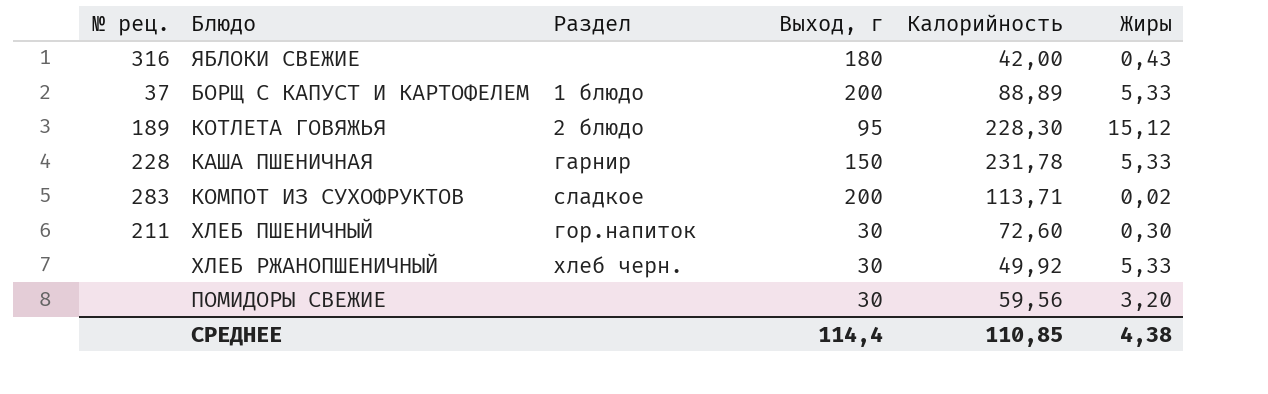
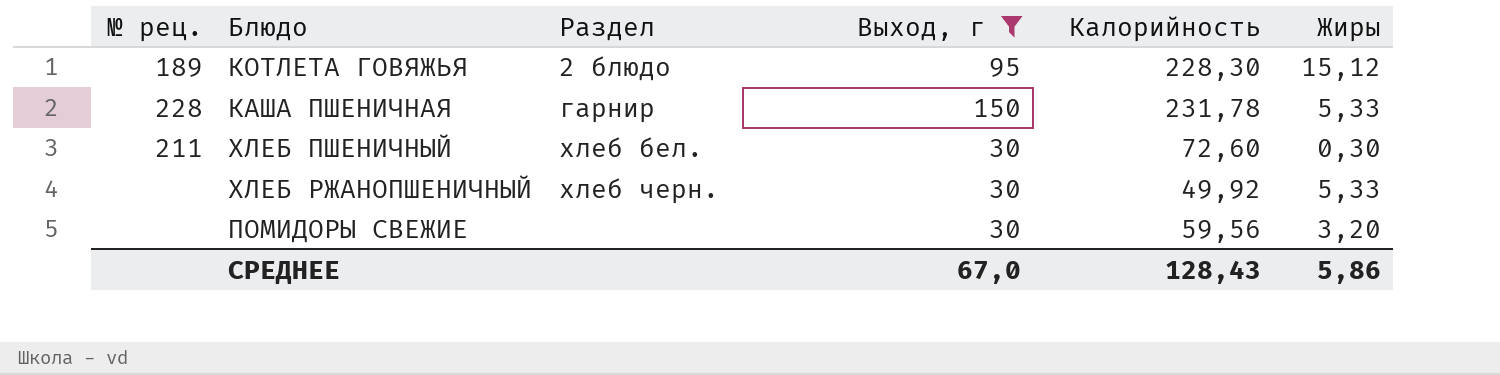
filter: none -> Выход, г <= 150
ХЛЕБ ПШЕНИЧНЫЙ | Раздел: гор.напиток -> хлеб бел.
СРЕДНЕЕ | Выход, г: 114,4 -> 67,0
СРЕДНЕЕ | Калорийность: 110,85 -> 128,43
СРЕДНЕЕ | Жиры: 4,38 -> 5,86

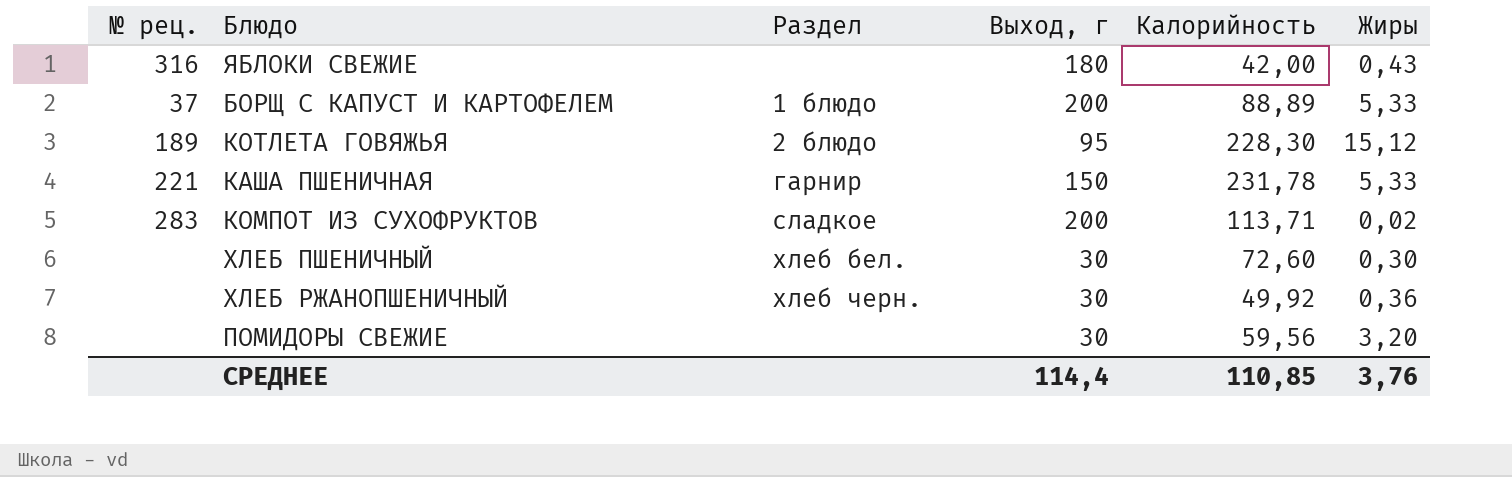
filter: Выход, г <= 150 -> none
КАША ПШЕНИЧНАЯ | № рец.: 228 -> 221
ХЛЕБ ПШЕНИЧНЫЙ | № рец.: 211 -> none
ХЛЕБ РЖАНОПШЕНИЧНЫЙ | Жиры: 5,33 -> 0,36
СРЕДНЕЕ | Выход, г: 67,0 -> 114,4
СРЕДНЕЕ | Калорийность: 128,43 -> 110,85
СРЕДНЕЕ | Жиры: 5,86 -> 3,76

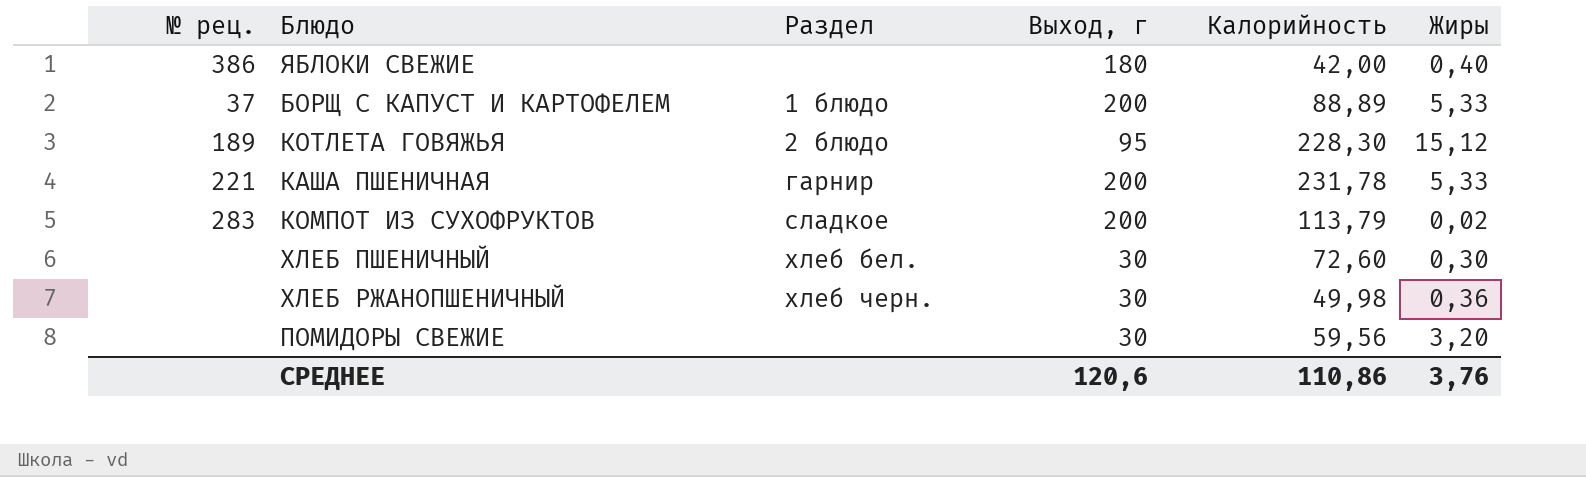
ЯБЛОКИ СВЕЖИЕ | № рец.: 316 -> 386
ЯБЛОКИ СВЕЖИЕ | Жиры: 0,43 -> 0,40
КАША ПШЕНИЧНАЯ | Выход, г: 150 -> 200
КОМПОТ ИЗ СУХОФРУКТОВ | Калорийность: 113,71 -> 113,79
ХЛЕБ РЖАНОПШЕНИЧНЫЙ | Калорийность: 49,92 -> 49,98
СРЕДНЕЕ | Выход, г: 114,4 -> 120,6
СРЕДНЕЕ | Калорийность: 110,85 -> 110,86

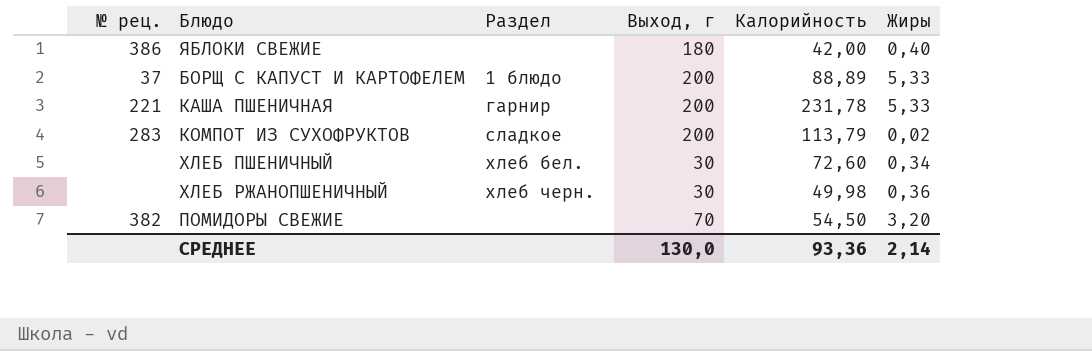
row КОТЛЕТА ГОВЯЖЬЯ: 189 | 2 блюдо | 95 | 228,30 | 15,12 -> none
ХЛЕБ ПШЕНИЧНЫЙ | Жиры: 0,30 -> 0,34
ПОМИДОРЫ СВЕЖИЕ | № рец.: none -> 382
ПОМИДОРЫ СВЕЖИЕ | Выход, г: 30 -> 70
ПОМИДОРЫ СВЕЖИЕ | Калорийность: 59,56 -> 54,50
СРЕДНЕЕ | Выход, г: 120,6 -> 130,0
СРЕДНЕЕ | Калорийность: 110,86 -> 93,36
СРЕДНЕЕ | Жиры: 3,76 -> 2,14

